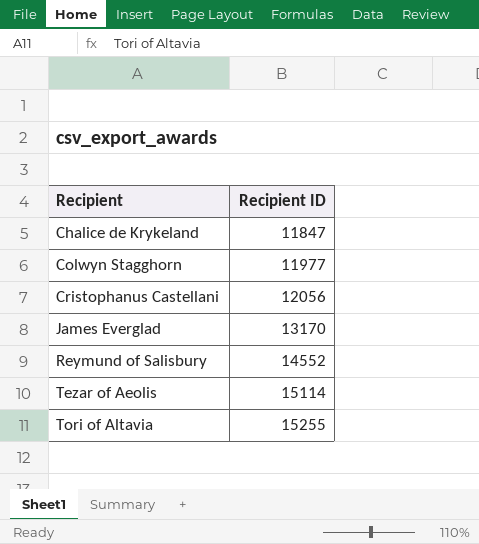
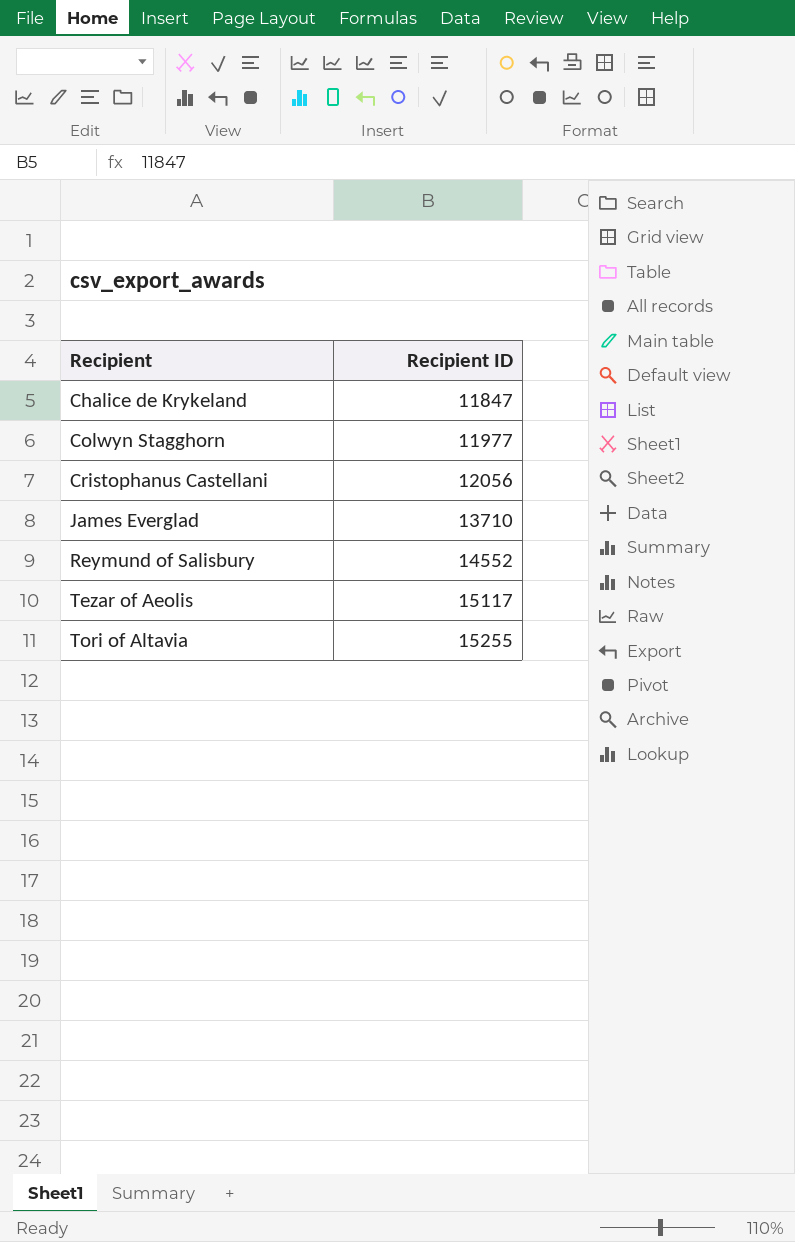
James Everglad | Recipient ID: 13170 -> 13710
Tezar of Aeolis | Recipient ID: 15114 -> 15117

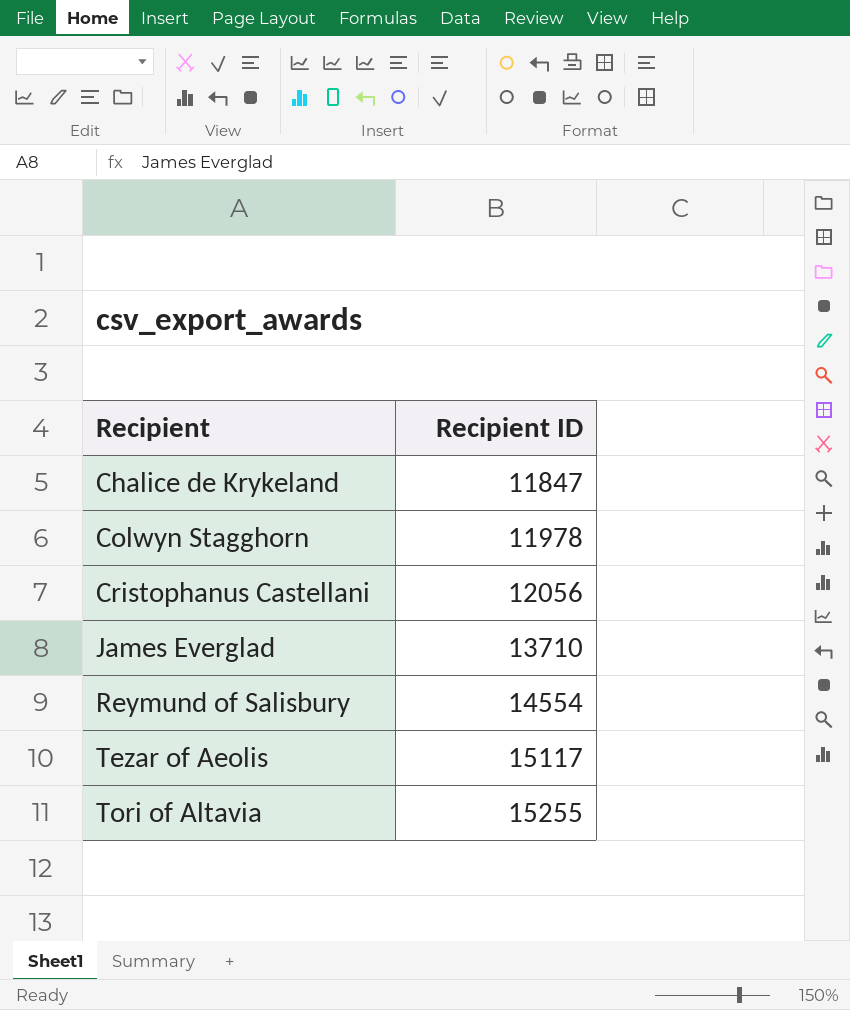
Colwyn Stagghorn | Recipient ID: 11977 -> 11978
Reymund of Salisbury | Recipient ID: 14552 -> 14554

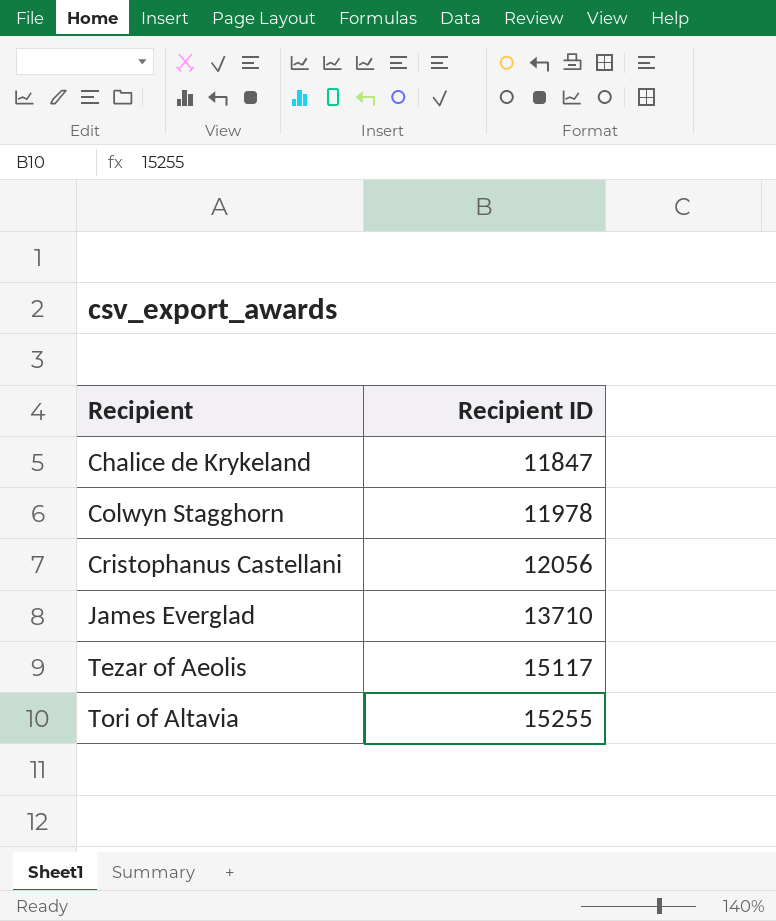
row Reymund of Salisbury: 14554 -> none

